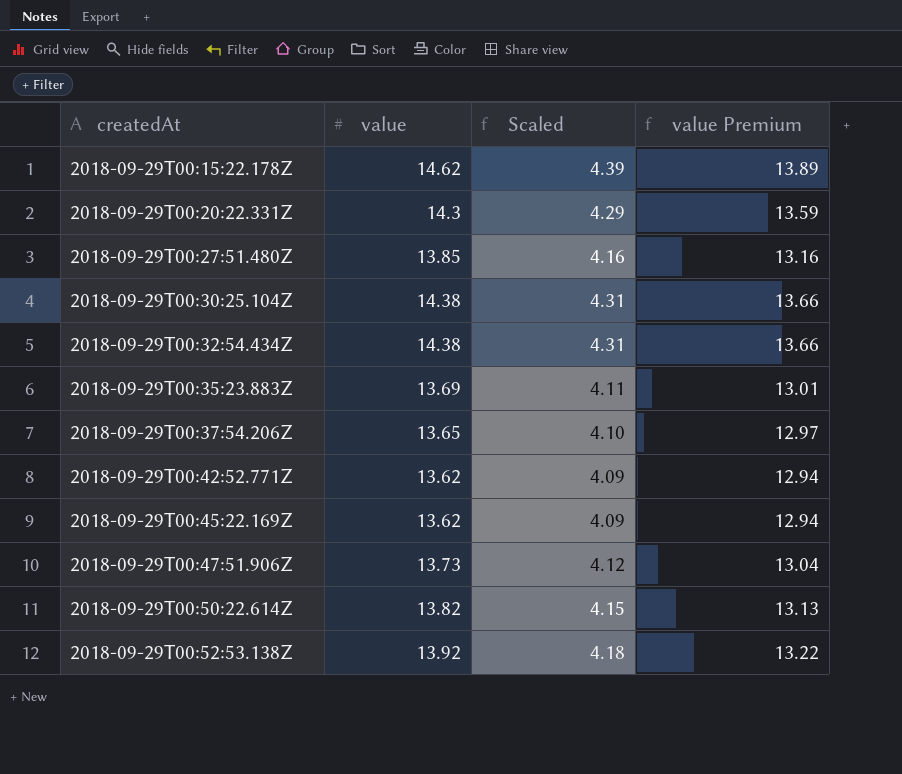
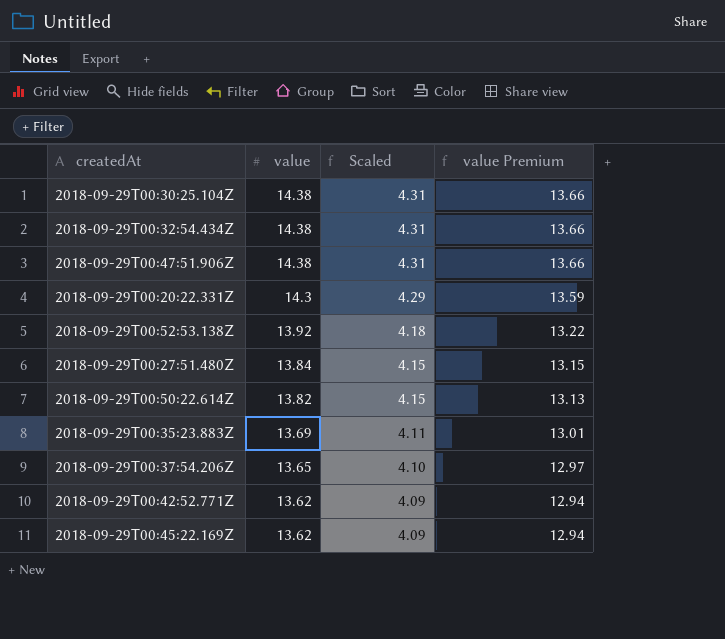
row order: createdAt ascending -> value descending
row 2018-09-29T00:15:22.178Z: 14.62 | 4.39 | 13.89 -> none
2018-09-29T00:47:51.906Z | value: 13.73 -> 14.38
2018-09-29T00:47:51.906Z | Scaled: 4.12 -> 4.31
2018-09-29T00:47:51.906Z | value Premium: 13.04 -> 13.66
2018-09-29T00:27:51.480Z | value: 13.85 -> 13.84
2018-09-29T00:27:51.480Z | Scaled: 4.16 -> 4.15
2018-09-29T00:27:51.480Z | value Premium: 13.16 -> 13.15

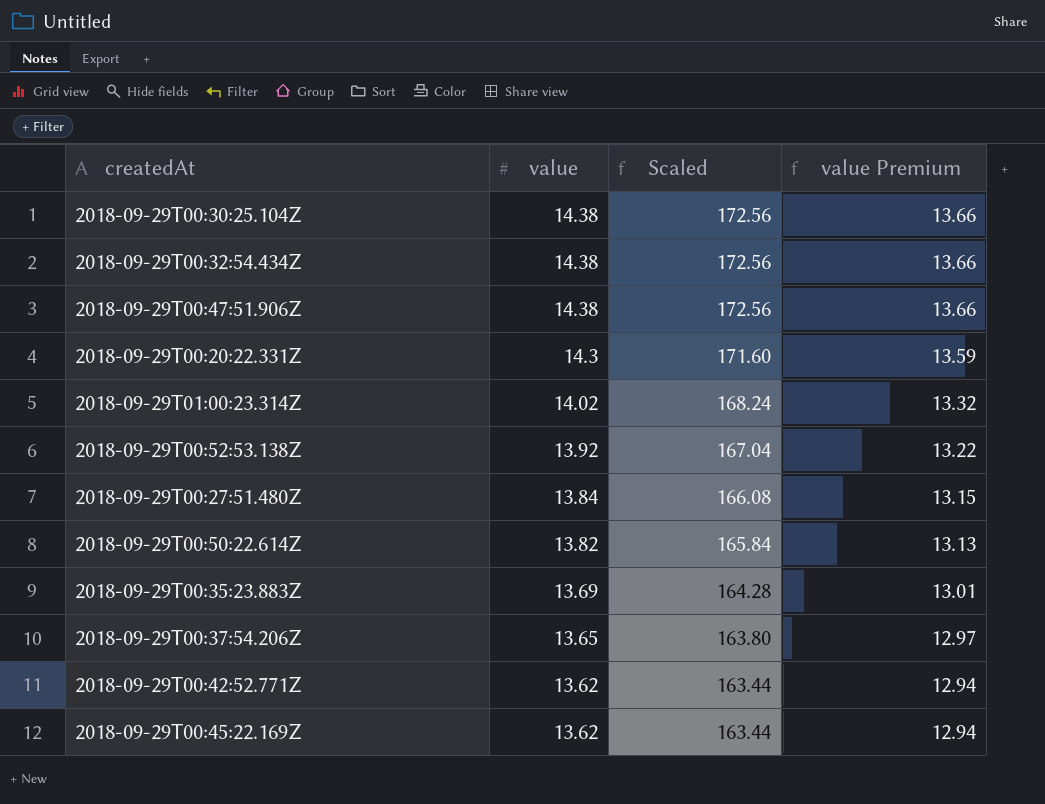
column Scaled | formula: [value] * 0.3 -> [value] * 12
row 2018-09-29T01:00:23.314Z: none -> 14.02 | 168.24 | 13.32

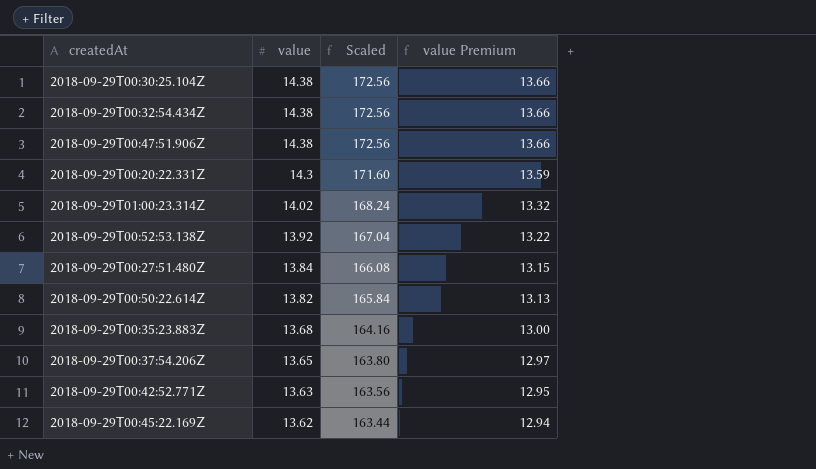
2018-09-29T00:35:23.883Z | value: 13.69 -> 13.68
2018-09-29T00:35:23.883Z | Scaled: 164.28 -> 164.16
2018-09-29T00:35:23.883Z | value Premium: 13.01 -> 13.00
2018-09-29T00:42:52.771Z | value: 13.62 -> 13.63
2018-09-29T00:42:52.771Z | Scaled: 163.44 -> 163.56
2018-09-29T00:42:52.771Z | value Premium: 12.94 -> 12.95

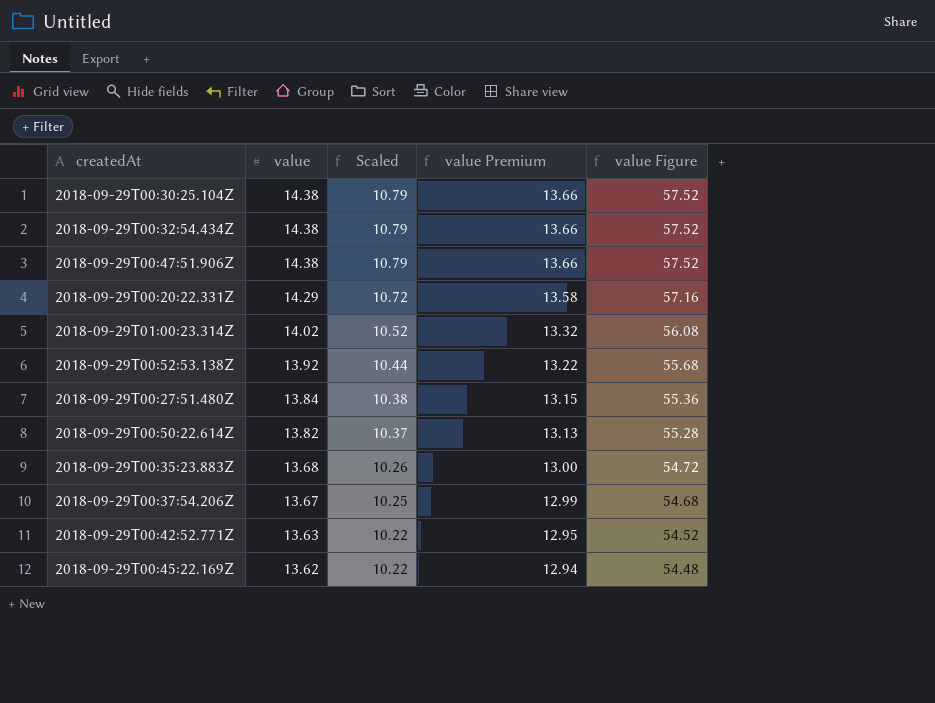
column Scaled | formula: [value] * 12 -> [value] * 0.75
column value Figure | formula: none -> [value] * 4
2018-09-29T00:20:22.331Z | value: 14.3 -> 14.29
2018-09-29T00:20:22.331Z | value Premium: 13.59 -> 13.58
2018-09-29T00:37:54.206Z | value: 13.65 -> 13.67
2018-09-29T00:37:54.206Z | value Premium: 12.97 -> 12.99

